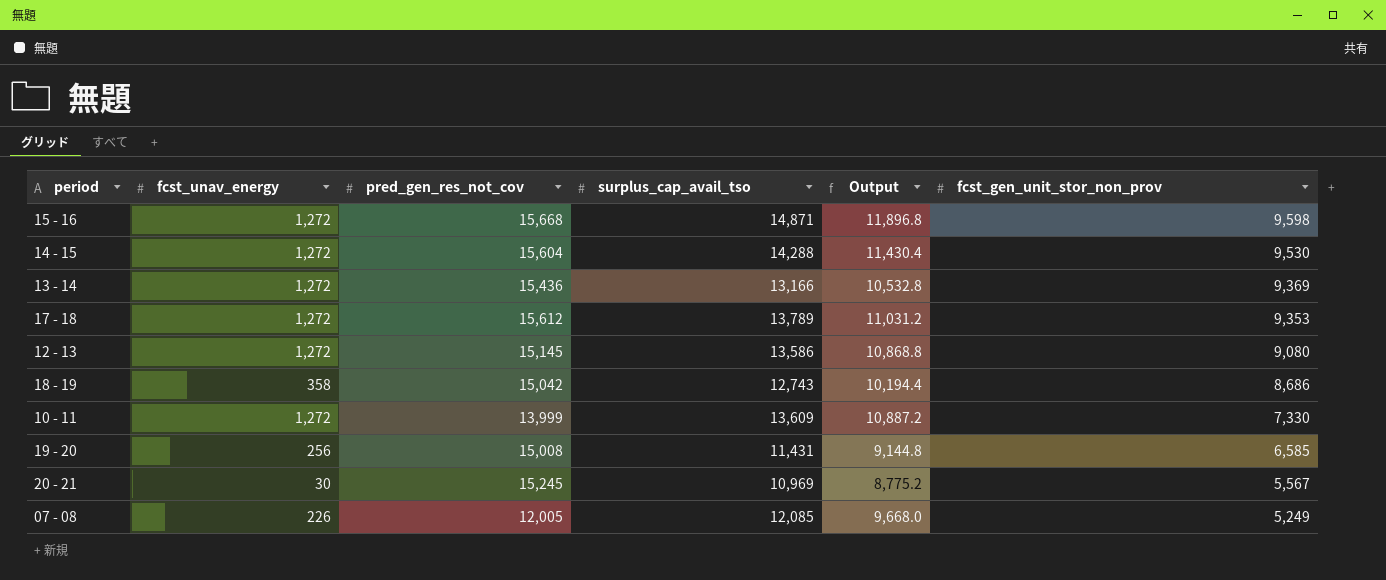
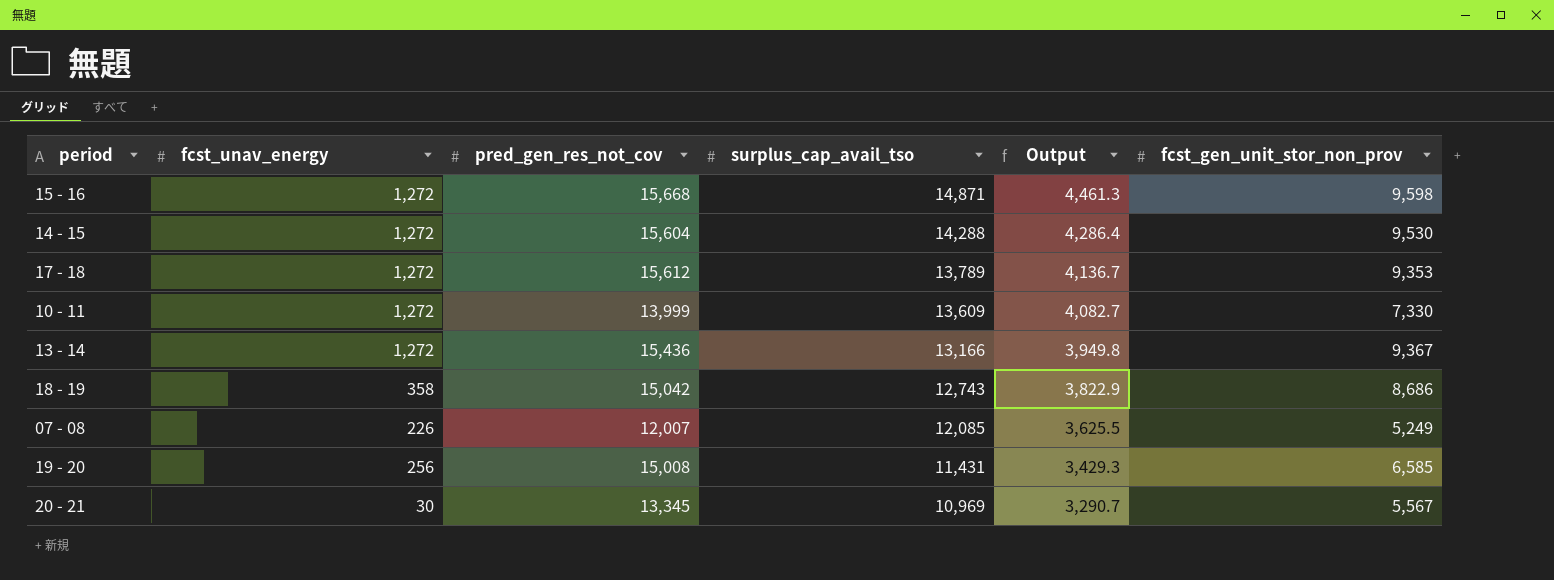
row order: fcst_gen_unit_stor_non_prov descending -> surplus_cap_avail_tso descending
column Output | formula: [surplus_cap_avail_tso] * 0.8 -> [surplus_cap_avail_tso] * 0.3
row 12 - 13: 1,272 | 15,145 | 13,586 | 10,868.8 | 9,080 -> none
13 - 14 | fcst_gen_unit_stor_non_prov: 9,369 -> 9,367
07 - 08 | pred_gen_res_not_cov: 12,005 -> 12,007
20 - 21 | pred_gen_res_not_cov: 15,245 -> 13,345

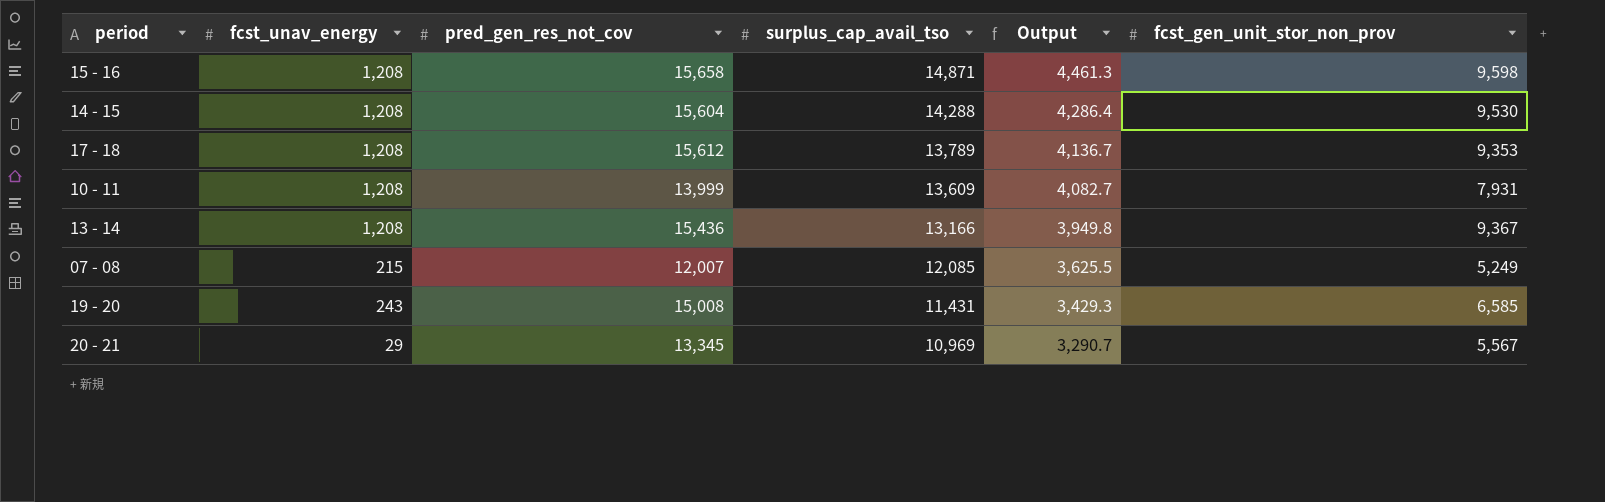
row 18 - 19: 358 | 15,042 | 12,743 | 3,822.9 | 8,686 -> none
15 - 16 | fcst_unav_energy: 1,272 -> 1,208
15 - 16 | pred_gen_res_not_cov: 15,668 -> 15,658
14 - 15 | fcst_unav_energy: 1,272 -> 1,208
17 - 18 | fcst_unav_energy: 1,272 -> 1,208
10 - 11 | fcst_unav_energy: 1,272 -> 1,208
10 - 11 | fcst_gen_unit_stor_non_prov: 7,330 -> 7,931
13 - 14 | fcst_unav_energy: 1,272 -> 1,208
07 - 08 | fcst_unav_energy: 226 -> 215
19 - 20 | fcst_unav_energy: 256 -> 243
20 - 21 | fcst_unav_energy: 30 -> 29

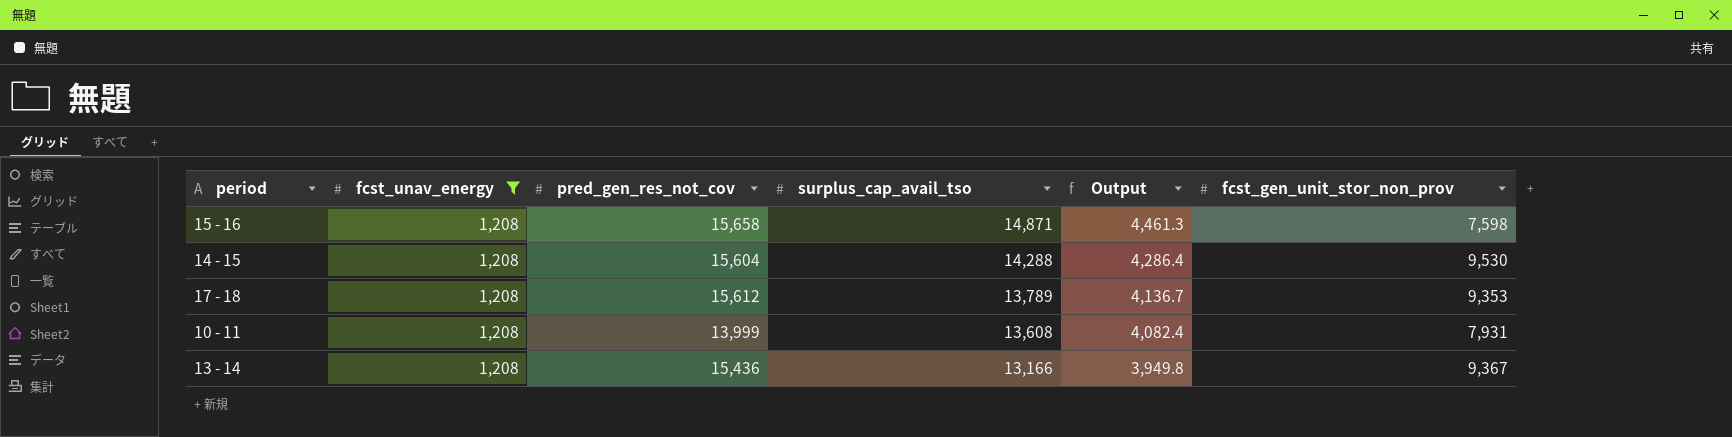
filter: none -> fcst_unav_energy = 1,208
15 - 16 | fcst_gen_unit_stor_non_prov: 9,598 -> 7,598
10 - 11 | surplus_cap_avail_tso: 13,609 -> 13,608
10 - 11 | Output: 4,082.7 -> 4,082.4

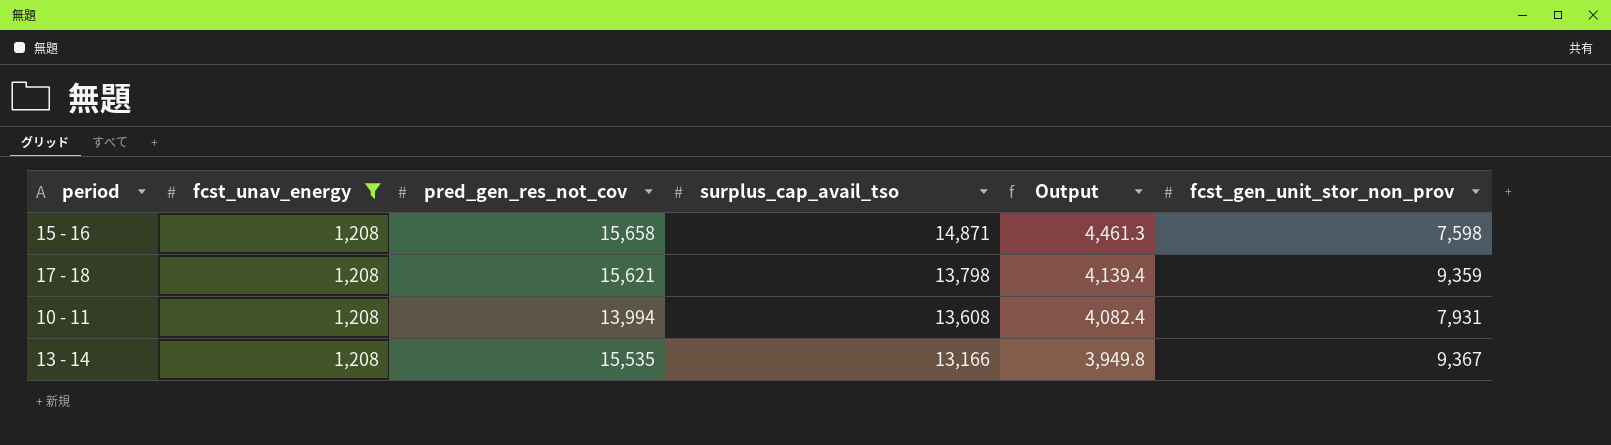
row 14 - 15: 1,208 | 15,604 | 14,288 | 4,286.4 | 9,530 -> none
17 - 18 | pred_gen_res_not_cov: 15,612 -> 15,621
17 - 18 | surplus_cap_avail_tso: 13,789 -> 13,798
17 - 18 | Output: 4,136.7 -> 4,139.4
17 - 18 | fcst_gen_unit_stor_non_prov: 9,353 -> 9,359
10 - 11 | pred_gen_res_not_cov: 13,999 -> 13,994
13 - 14 | pred_gen_res_not_cov: 15,436 -> 15,535

